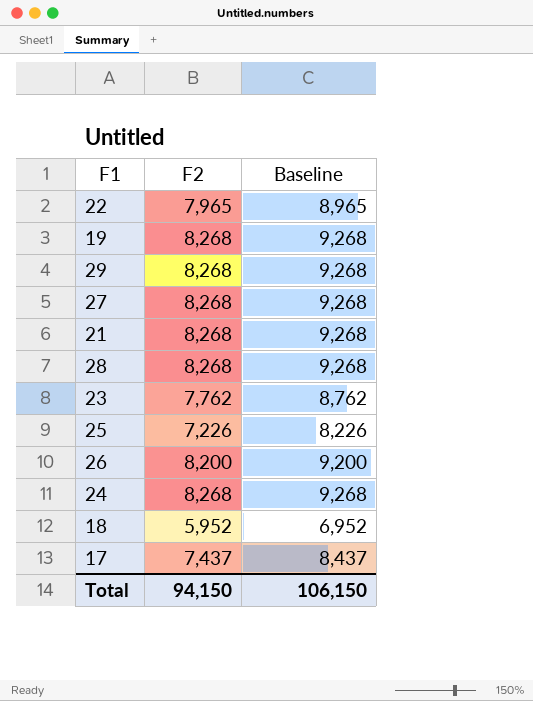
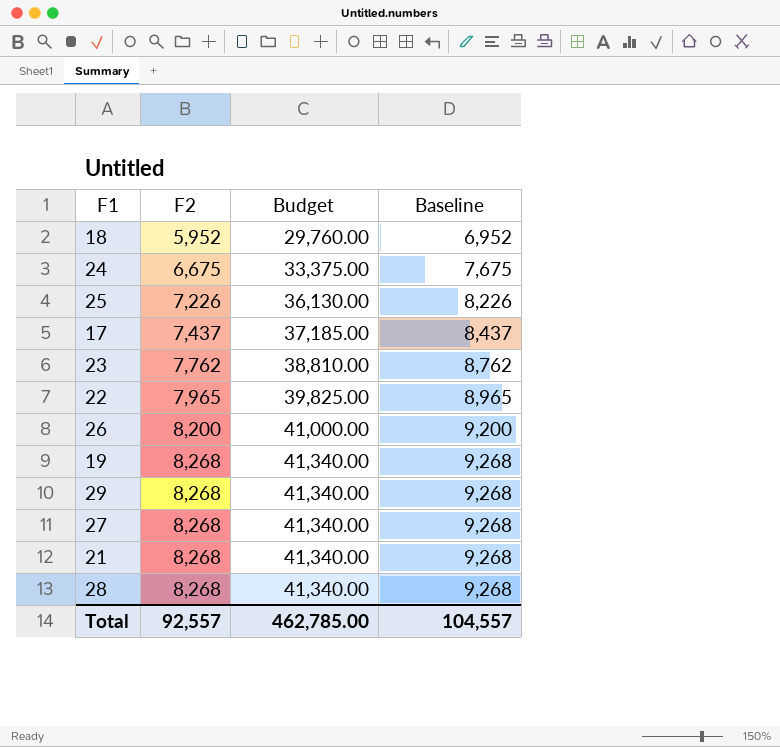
row order: none -> F2 ascending
column Budget | formula: none -> [F2] * 5
24 | F2: 8,268 -> 6,675
24 | Baseline: 9,268 -> 7,675
Total | F2: 94,150 -> 92,557
Total | Baseline: 106,150 -> 104,557

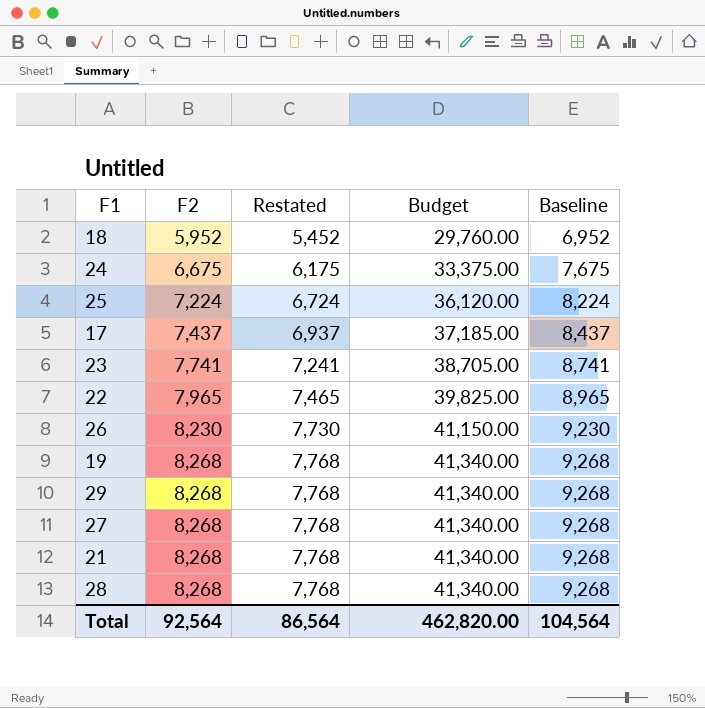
column Restated | formula: none -> [F2] - 500
25 | F2: 7,226 -> 7,224
25 | Budget: 36,130.00 -> 36,120.00
25 | Baseline: 8,226 -> 8,224
23 | F2: 7,762 -> 7,741
23 | Budget: 38,810.00 -> 38,705.00
23 | Baseline: 8,762 -> 8,741
26 | F2: 8,200 -> 8,230
26 | Budget: 41,000.00 -> 41,150.00
26 | Baseline: 9,200 -> 9,230
Total | F2: 92,557 -> 92,564
Total | Budget: 462,785.00 -> 462,820.00
Total | Baseline: 104,557 -> 104,564

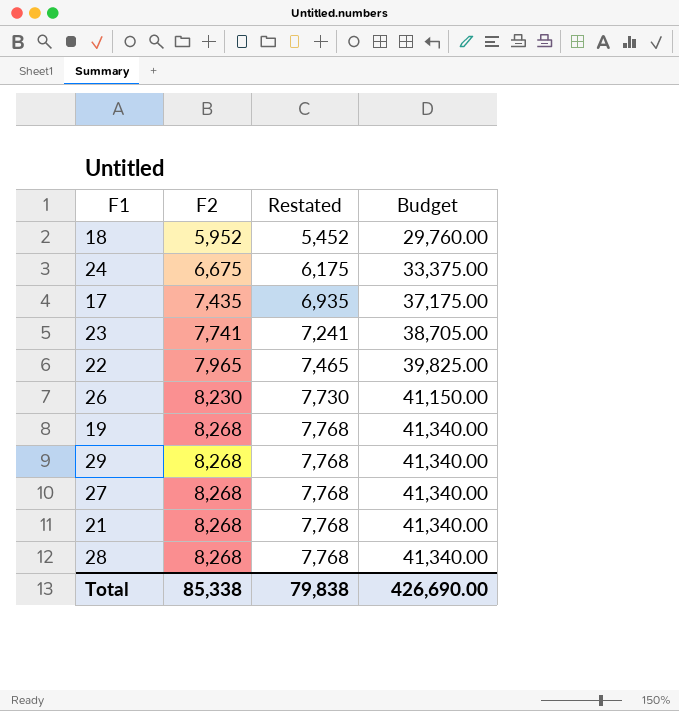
column Baseline | formula: [F2] + 1000 -> none
row 25: 7,224 | 6,724 | 36,120.00 | 8,224 -> none
17 | F2: 7,437 -> 7,435
17 | Restated: 6,937 -> 6,935
17 | Budget: 37,185.00 -> 37,175.00
Total | F2: 92,564 -> 85,338
Total | Restated: 86,564 -> 79,838
Total | Budget: 462,820.00 -> 426,690.00

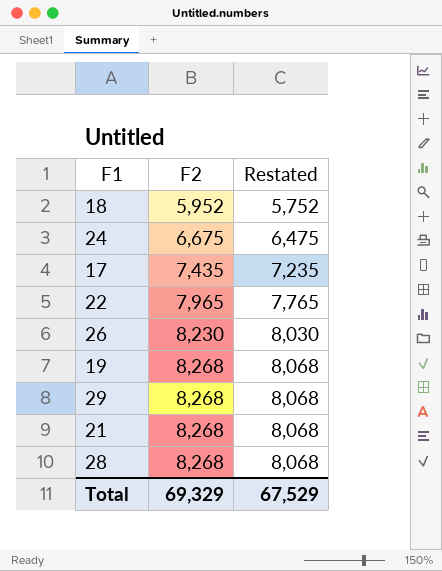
column Budget | formula: [F2] * 5 -> none
column Restated | formula: [F2] - 500 -> [F2] - 200
row 23: 7,741 | 7,241 | 38,705.00 -> none
row 27: 8,268 | 7,768 | 41,340.00 -> none
Total | F2: 85,338 -> 69,329
Total | Restated: 79,838 -> 67,529

